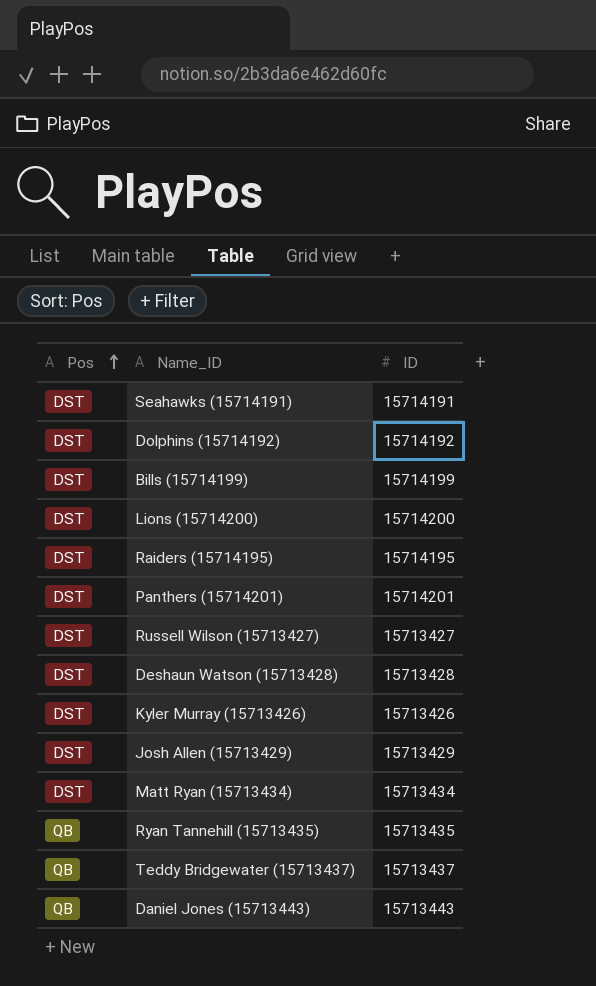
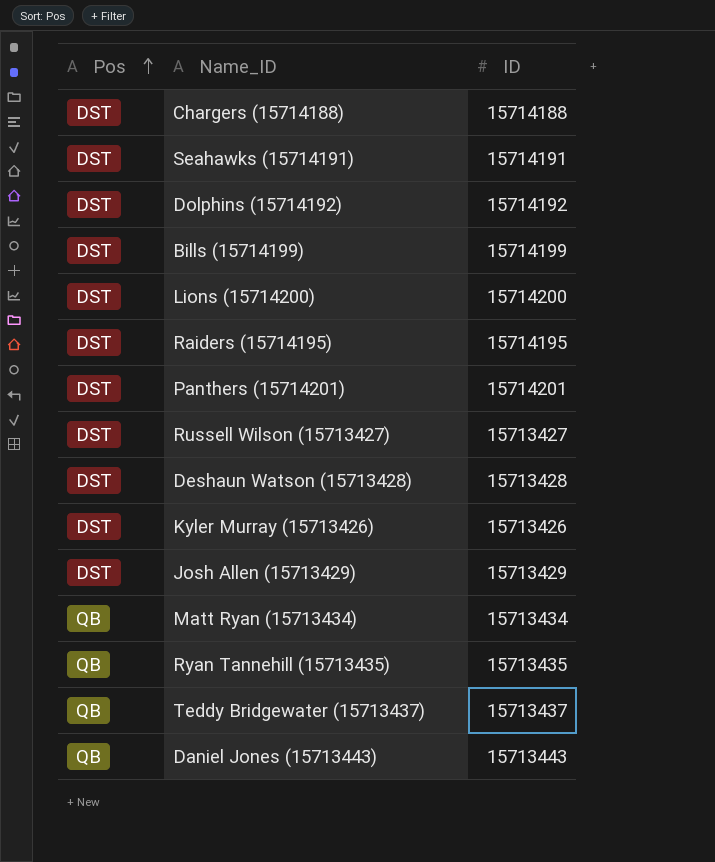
row Chargers (15714188): none -> DST | 15714188
Matt Ryan (15713434) | Pos: DST -> QB

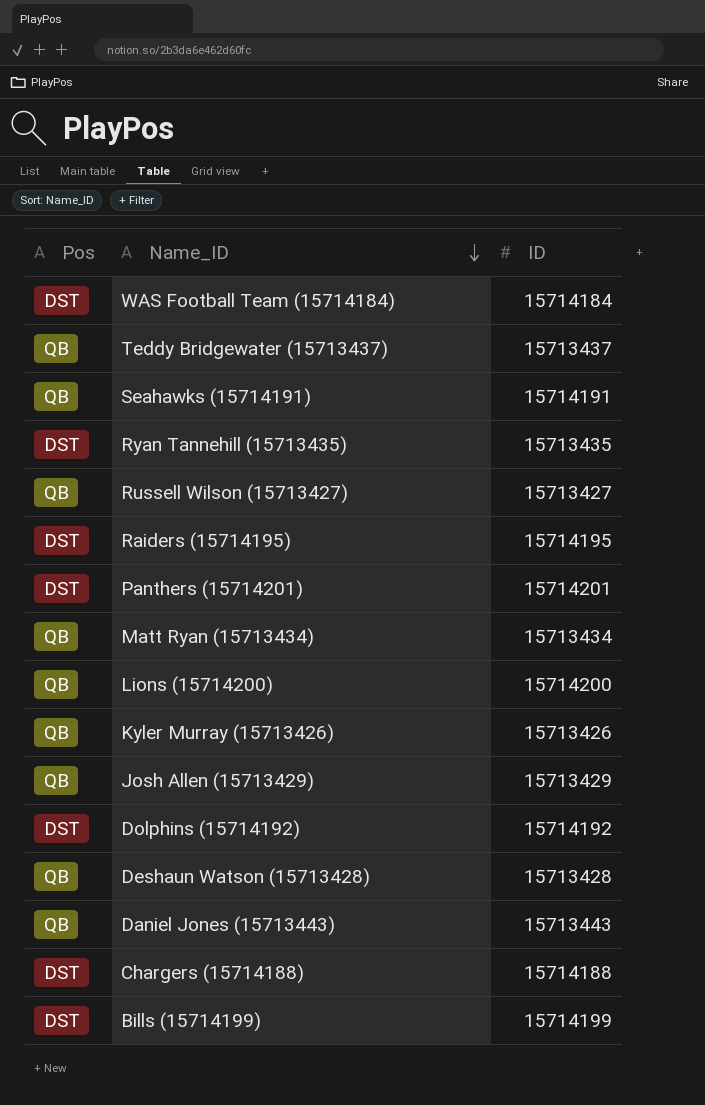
row order: Pos ascending -> Name_ID descending
row WAS Football Team (15714184): none -> DST | 15714184
Seahawks (15714191) | Pos: DST -> QB
Ryan Tannehill (15713435) | Pos: QB -> DST
Russell Wilson (15713427) | Pos: DST -> QB
Lions (15714200) | Pos: DST -> QB
Kyler Murray (15713426) | Pos: DST -> QB
Josh Allen (15713429) | Pos: DST -> QB
Deshaun Watson (15713428) | Pos: DST -> QB

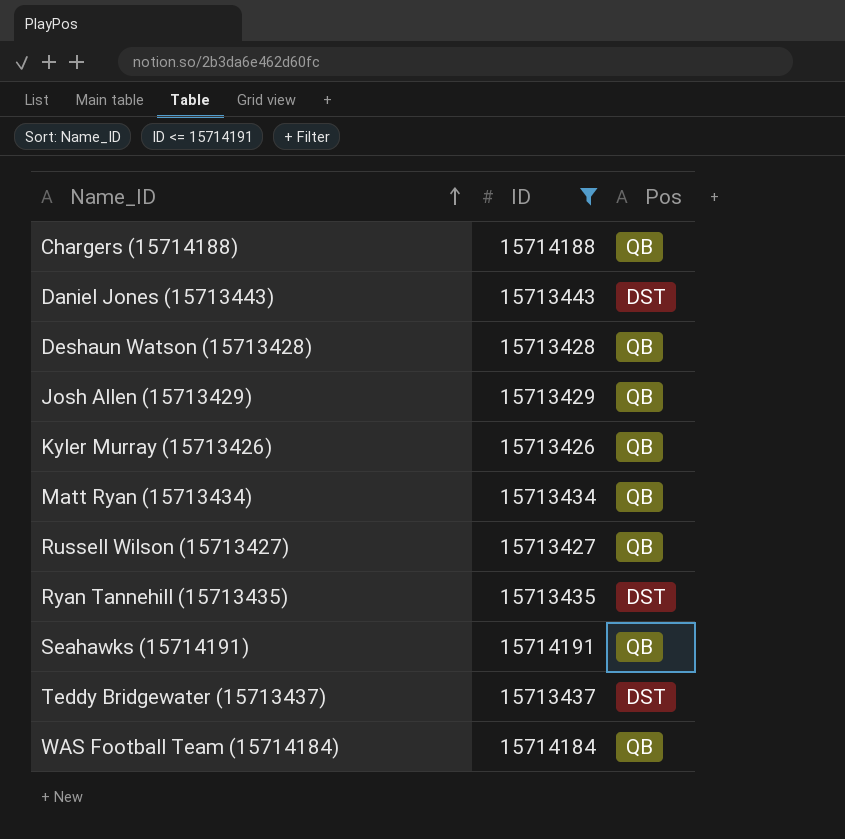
filter: none -> ID <= 15714191
row order: Name_ID descending -> Name_ID ascending
column Pos | position: 1 -> 3
Chargers (15714188) | Pos: DST -> QB
Daniel Jones (15713443) | Pos: QB -> DST
Teddy Bridgewater (15713437) | Pos: QB -> DST
WAS Football Team (15714184) | Pos: DST -> QB

